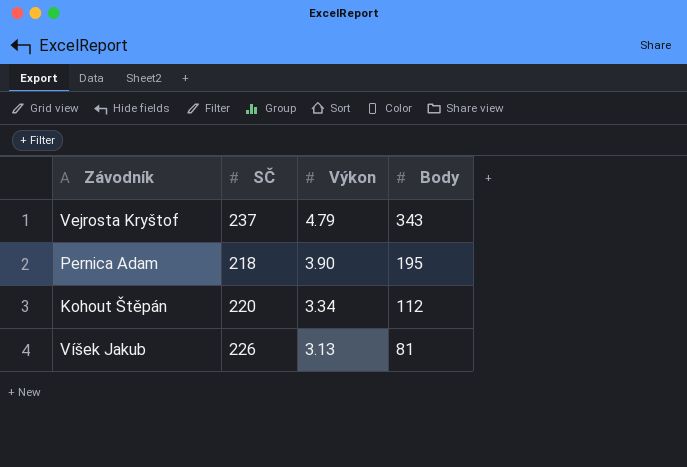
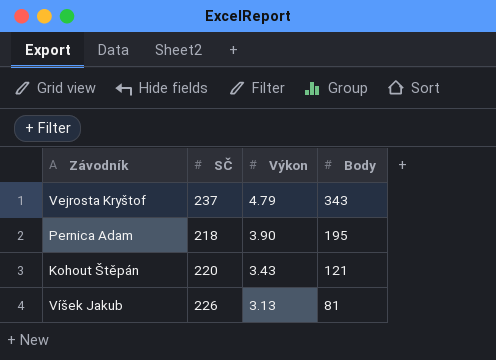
Kohout Štěpán | Výkon: 3.34 -> 3.43
Kohout Štěpán | Body: 112 -> 121

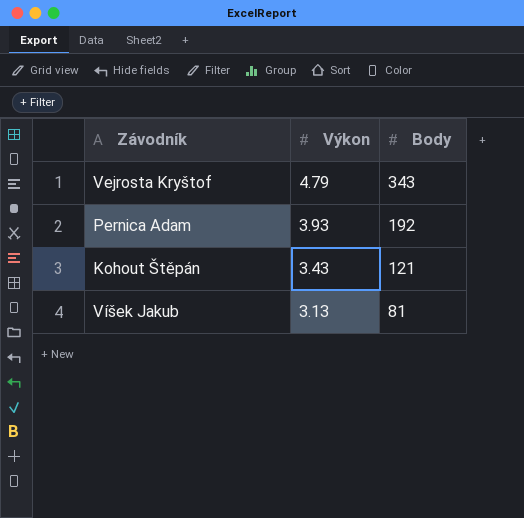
column SČ | position: 2 -> none
Pernica Adam | Výkon: 3.90 -> 3.93
Pernica Adam | Body: 195 -> 192

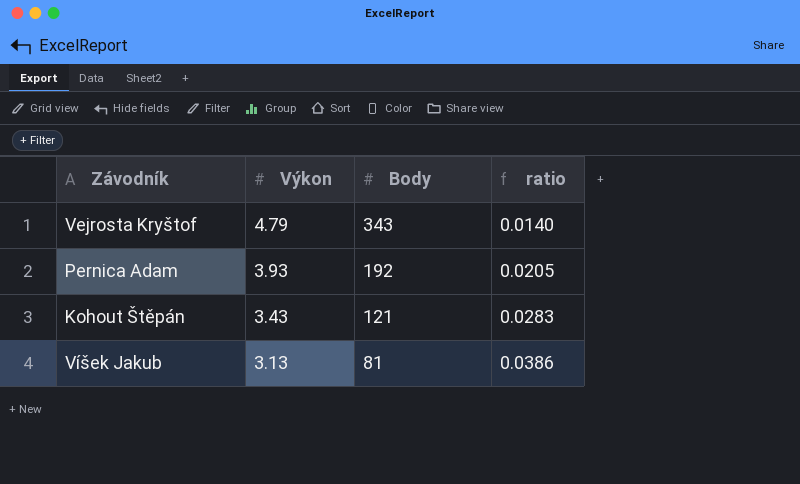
column ratio | formula: none -> [Výkon] / [Body]

